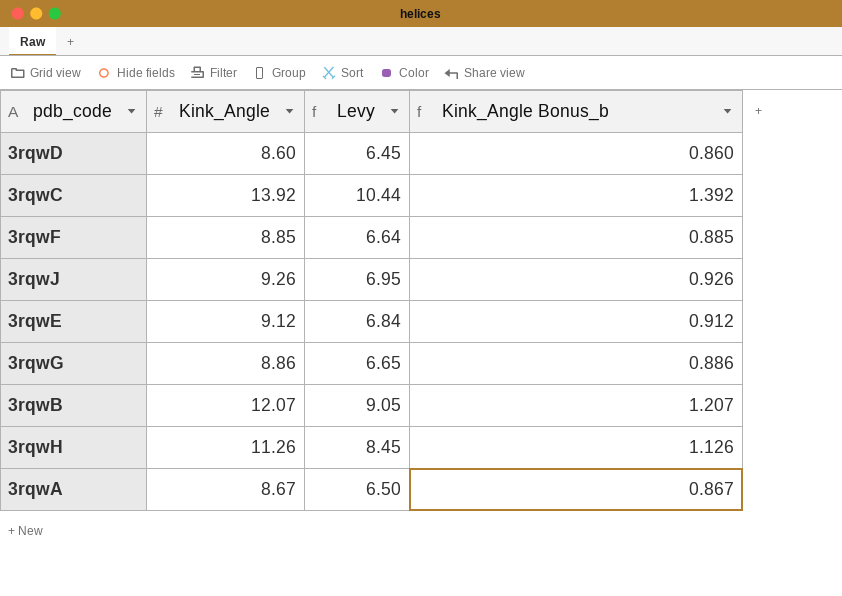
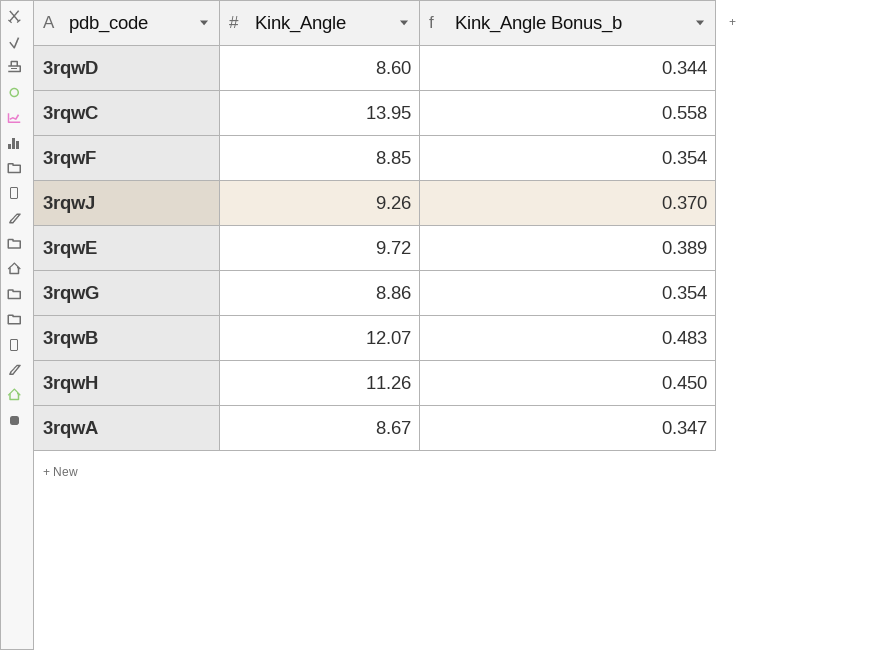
column Levy | formula: [Kink_Angle] * 0.75 -> none
column Kink_Angle Bonus_b | formula: [Kink_Angle] * 0.1 -> [Kink_Angle] * 0.04
3rqwC | Kink_Angle: 13.92 -> 13.95
3rqwE | Kink_Angle: 9.12 -> 9.72

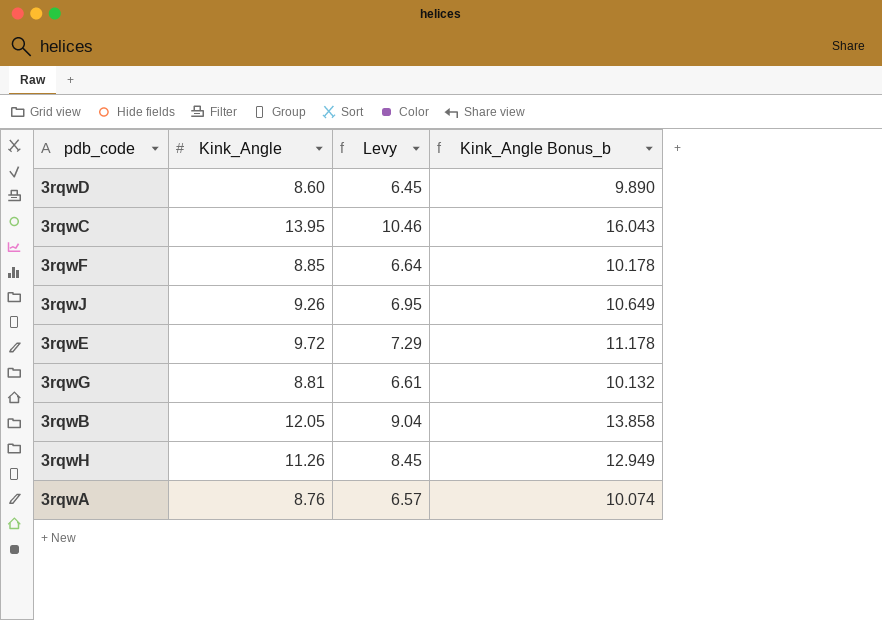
column Levy | formula: none -> [Kink_Angle] * 0.75
column Kink_Angle Bonus_b | formula: [Kink_Angle] * 0.04 -> [Kink_Angle] * 1.15
3rqwG | Kink_Angle: 8.86 -> 8.81
3rqwB | Kink_Angle: 12.07 -> 12.05
3rqwA | Kink_Angle: 8.67 -> 8.76

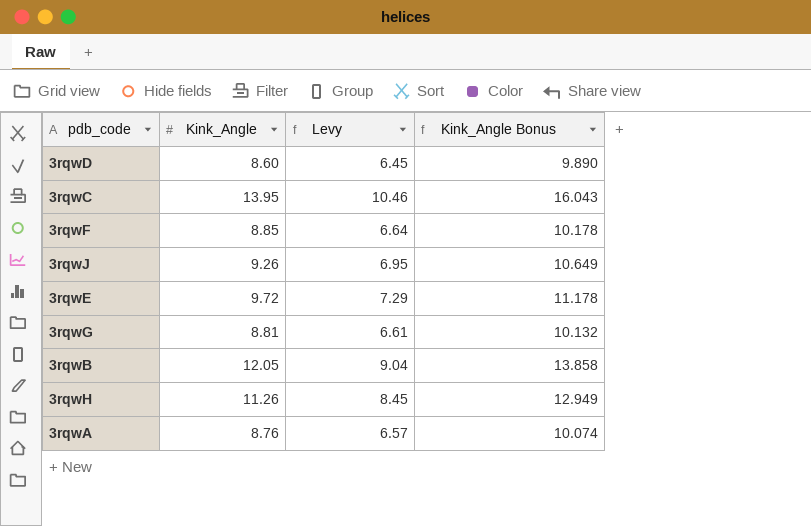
column name: Kink_Angle Bonus_b -> Kink_Angle Bonus

